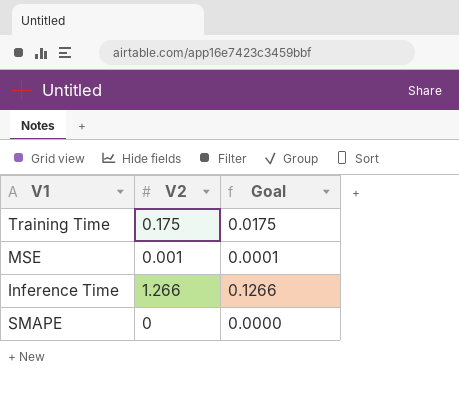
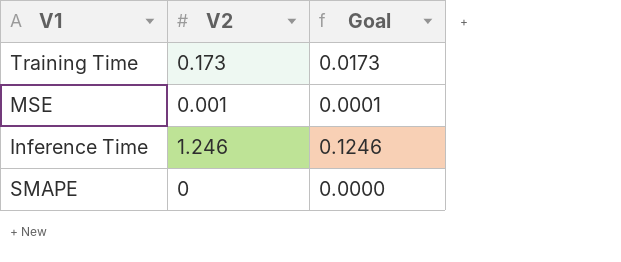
Training Time | V2: 0.175 -> 0.173
Training Time | Goal: 0.0175 -> 0.0173
Inference Time | V2: 1.266 -> 1.246
Inference Time | Goal: 0.1266 -> 0.1246

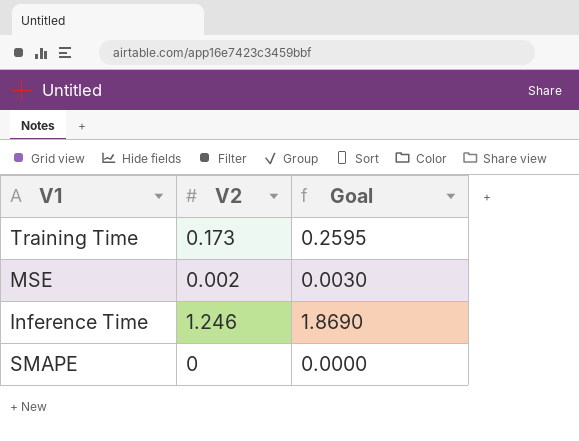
column Goal | formula: [V2] * 0.1 -> [V2] * 1.5
MSE | V2: 0.001 -> 0.002

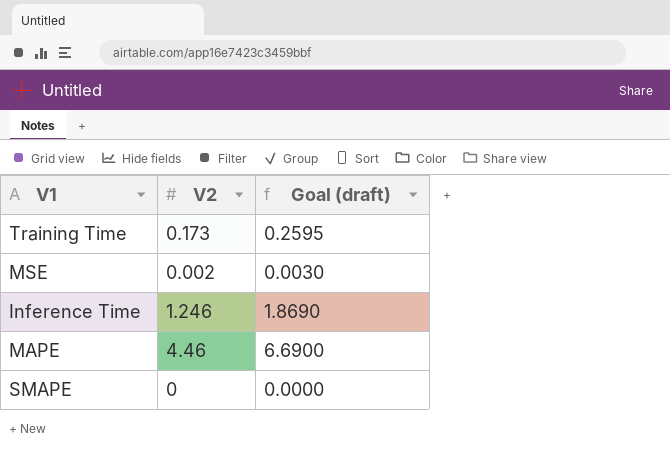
column name: Goal -> Goal (draft)
row MAPE: none -> 4.46 | 6.6900

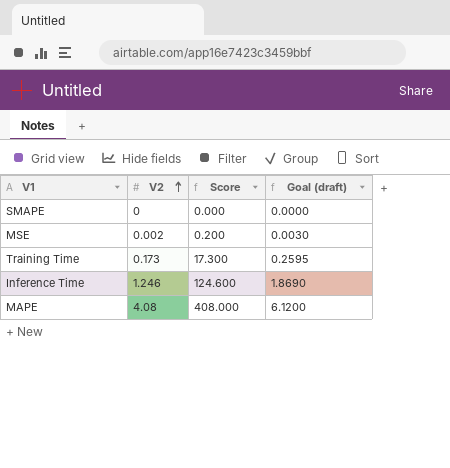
row order: none -> V2 ascending
column Score | formula: none -> [V2] * 100
MAPE | V2: 4.46 -> 4.08
MAPE | Goal (draft): 6.6900 -> 6.1200

